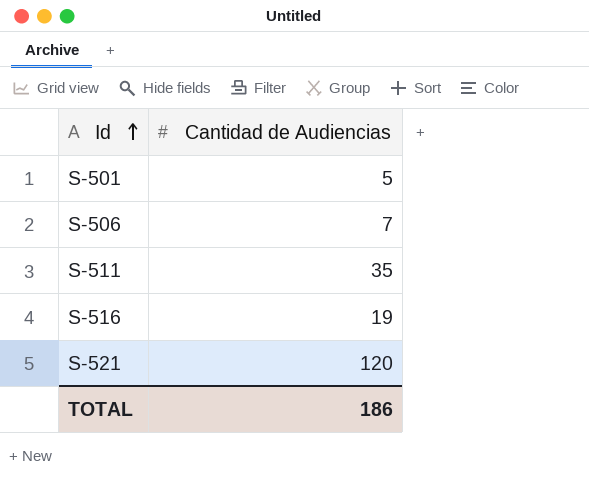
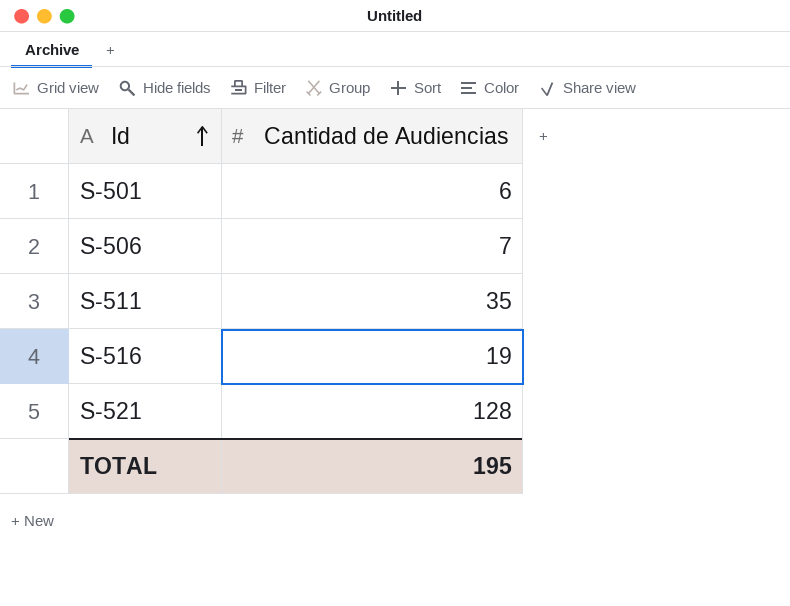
S-501 | Cantidad de Audiencias: 5 -> 6
S-521 | Cantidad de Audiencias: 120 -> 128
TOTAL | Cantidad de Audiencias: 186 -> 195

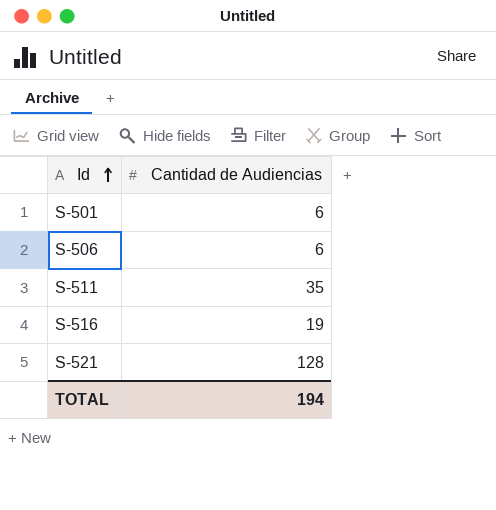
S-506 | Cantidad de Audiencias: 7 -> 6
TOTAL | Cantidad de Audiencias: 195 -> 194

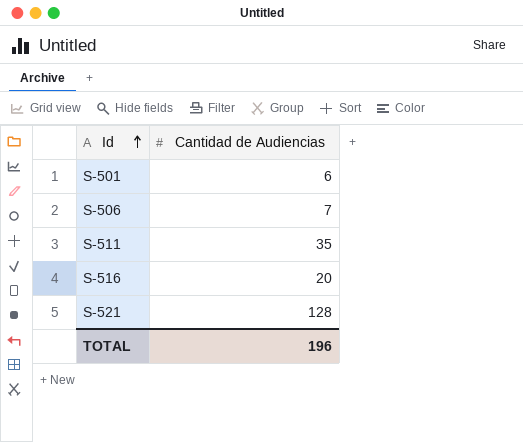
S-506 | Cantidad de Audiencias: 6 -> 7
S-516 | Cantidad de Audiencias: 19 -> 20
TOTAL | Cantidad de Audiencias: 194 -> 196

